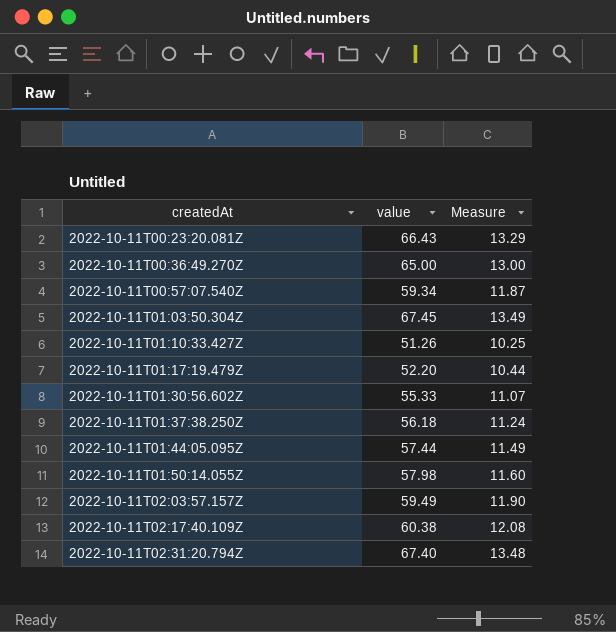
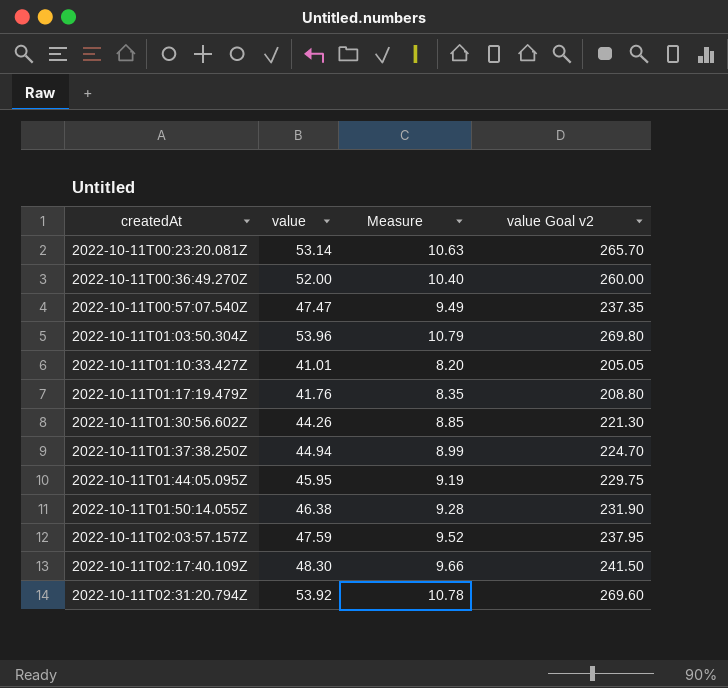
column value Goal v2 | formula: none -> [value] * 5
2022-10-11T00:23:20.081Z | value: 66.43 -> 53.14
2022-10-11T00:23:20.081Z | Measure: 13.29 -> 10.63
2022-10-11T00:36:49.270Z | value: 65.00 -> 52.00
2022-10-11T00:36:49.270Z | Measure: 13.00 -> 10.40
2022-10-11T00:57:07.540Z | value: 59.34 -> 47.47
2022-10-11T00:57:07.540Z | Measure: 11.87 -> 9.49
2022-10-11T01:03:50.304Z | value: 67.45 -> 53.96
2022-10-11T01:03:50.304Z | Measure: 13.49 -> 10.79
2022-10-11T01:10:33.427Z | value: 51.26 -> 41.01
2022-10-11T01:10:33.427Z | Measure: 10.25 -> 8.20
2022-10-11T01:17:19.479Z | value: 52.20 -> 41.76
2022-10-11T01:17:19.479Z | Measure: 10.44 -> 8.35
2022-10-11T01:30:56.602Z | value: 55.33 -> 44.26
2022-10-11T01:30:56.602Z | Measure: 11.07 -> 8.85
2022-10-11T01:37:38.250Z | value: 56.18 -> 44.94
2022-10-11T01:37:38.250Z | Measure: 11.24 -> 8.99
2022-10-11T01:44:05.095Z | value: 57.44 -> 45.95
2022-10-11T01:44:05.095Z | Measure: 11.49 -> 9.19
2022-10-11T01:50:14.055Z | value: 57.98 -> 46.38
2022-10-11T01:50:14.055Z | Measure: 11.60 -> 9.28
2022-10-11T02:03:57.157Z | value: 59.49 -> 47.59
2022-10-11T02:03:57.157Z | Measure: 11.90 -> 9.52
2022-10-11T02:17:40.109Z | value: 60.38 -> 48.30
2022-10-11T02:17:40.109Z | Measure: 12.08 -> 9.66
2022-10-11T02:31:20.794Z | value: 67.40 -> 53.92
2022-10-11T02:31:20.794Z | Measure: 13.48 -> 10.78

